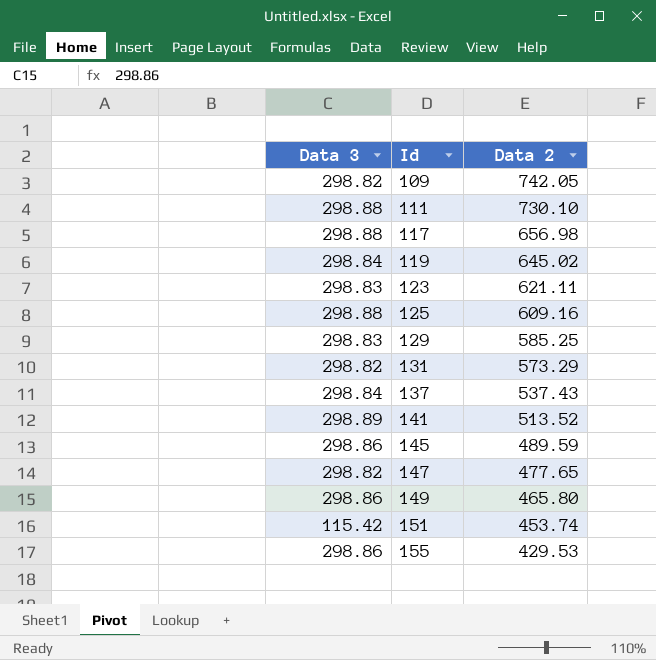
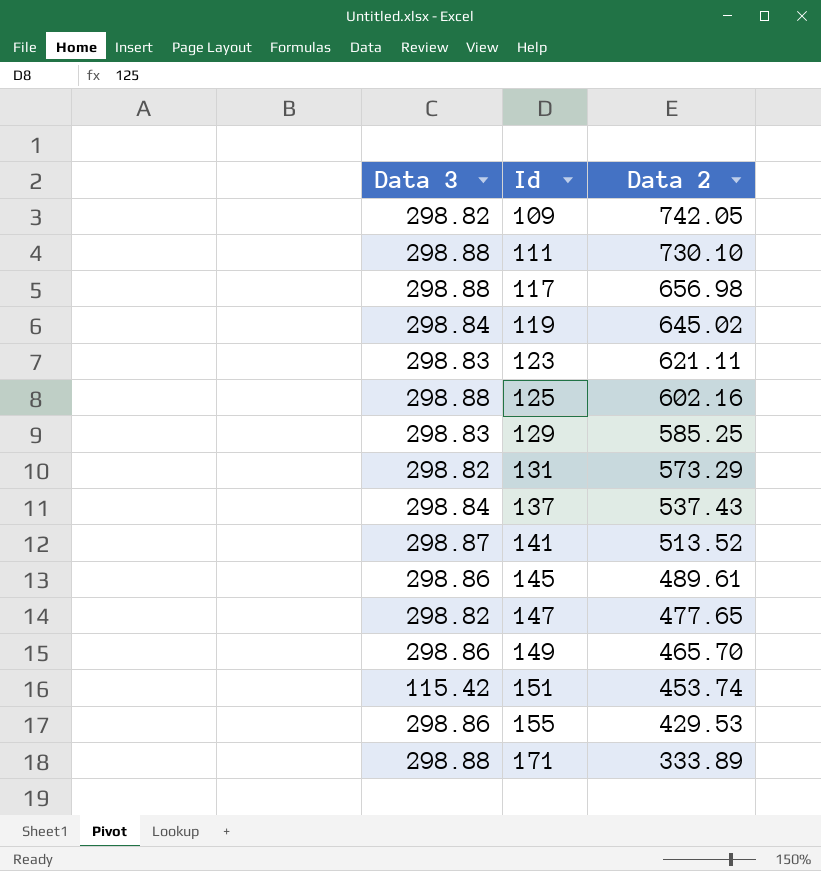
125 | Data 2: 609.16 -> 602.16
141 | Data 3: 298.89 -> 298.87
145 | Data 2: 489.59 -> 489.61
149 | Data 2: 465.80 -> 465.70
row 171: none -> 298.88 | 333.89

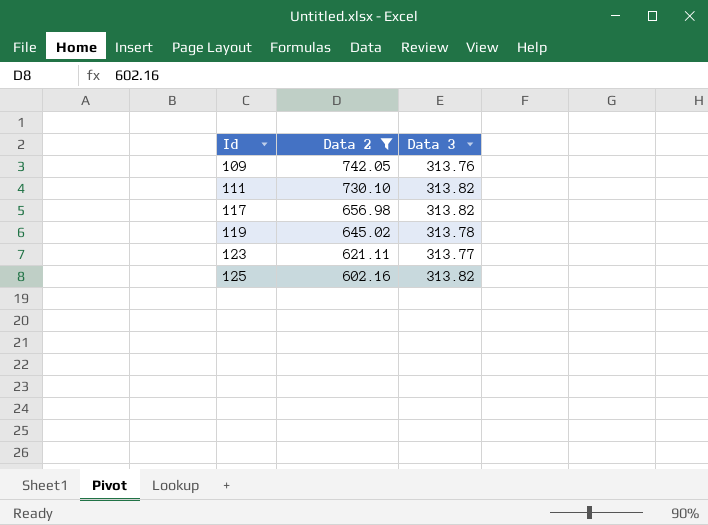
filter: none -> Data 2 >= 602.16
column Data 3 | position: 1 -> 3
109 | Data 3: 298.82 -> 313.76
111 | Data 3: 298.88 -> 313.82
117 | Data 3: 298.88 -> 313.82
119 | Data 3: 298.84 -> 313.78
123 | Data 3: 298.83 -> 313.77
125 | Data 3: 298.88 -> 313.82

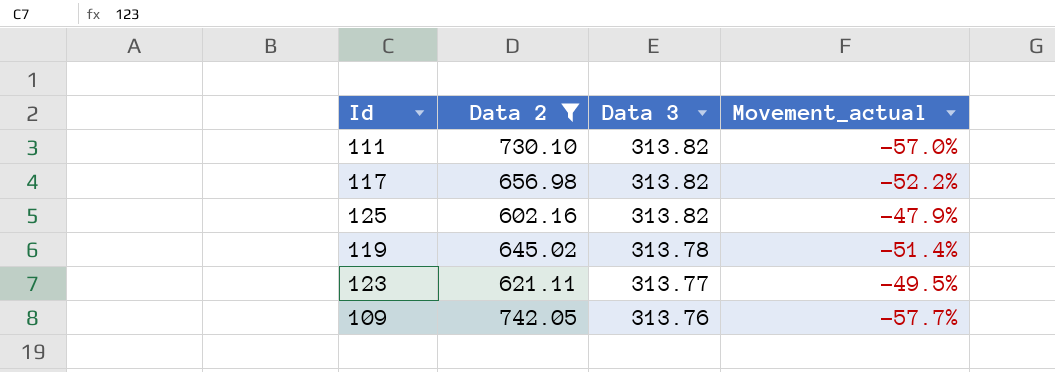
row order: Id ascending -> Data 3 descending
column Movement_actual | formula: none -> ([Data 3] - [Data 2]) / [Data 2]

